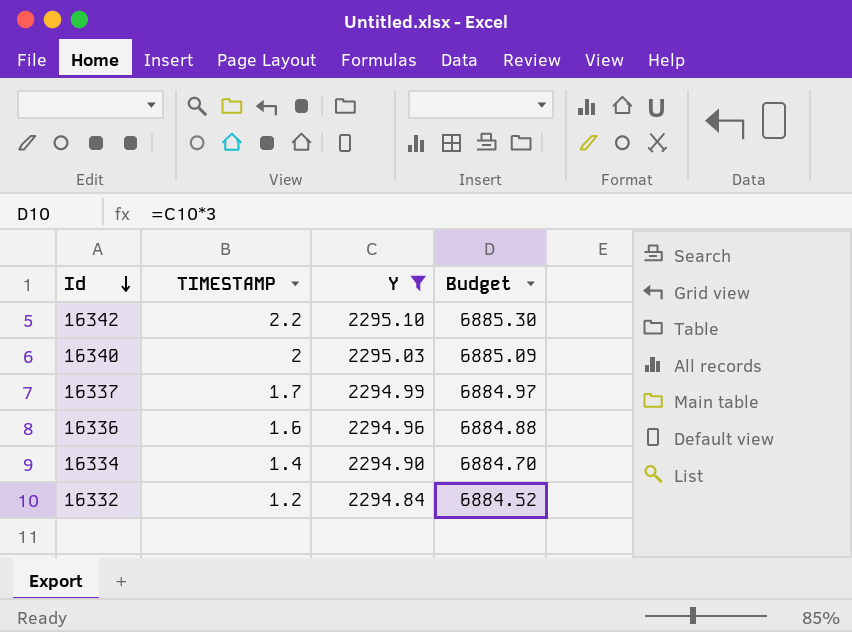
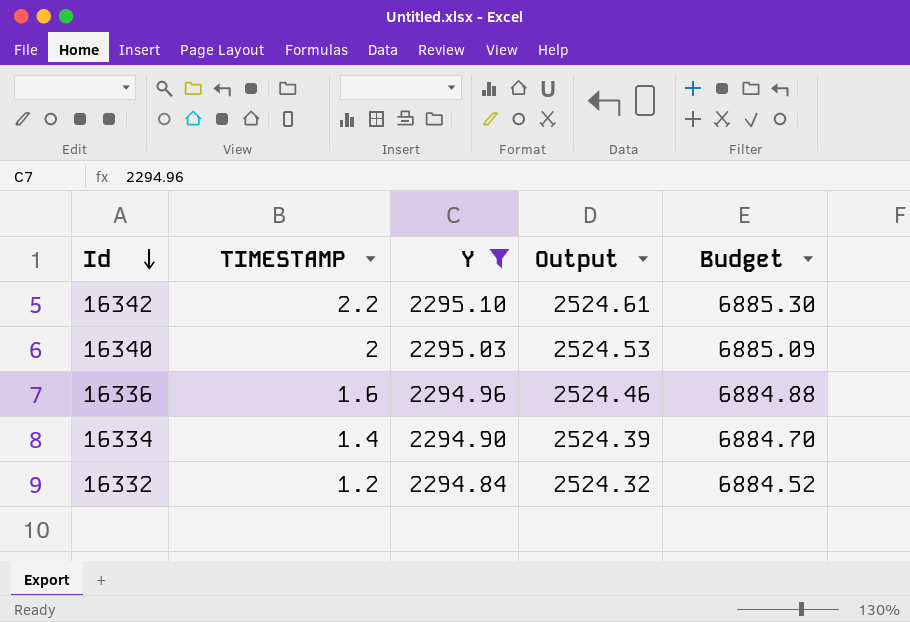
column Output | formula: none -> [Y] * 1.1
row 16337: 1.7 | 2294.99 | 6884.97 -> none

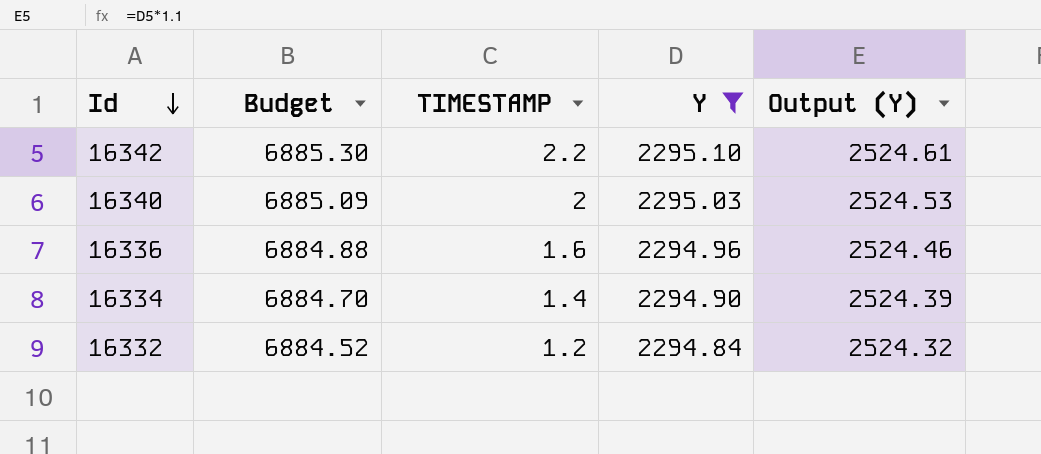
column Budget | position: 5 -> 2
column name: Output -> Output (Y)

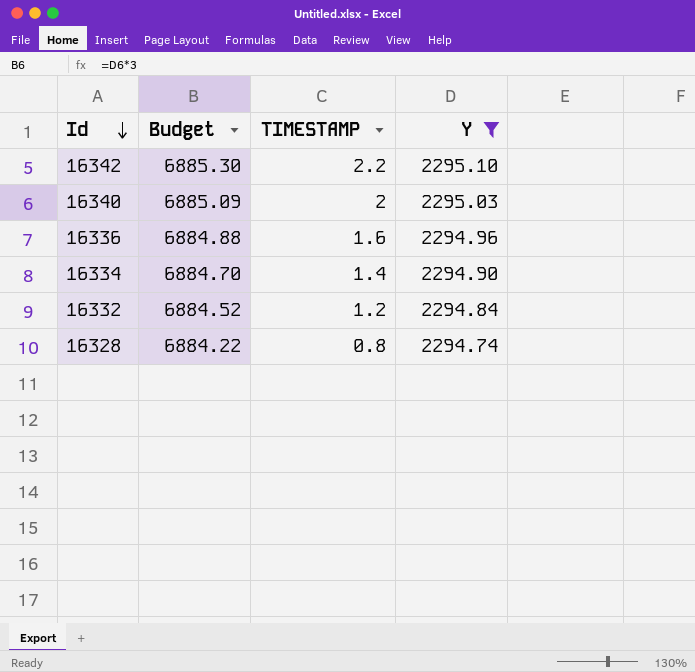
column Output (Y) | formula: [Y] * 1.1 -> none
row 16328: none -> 6884.22 | 0.8 | 2294.74

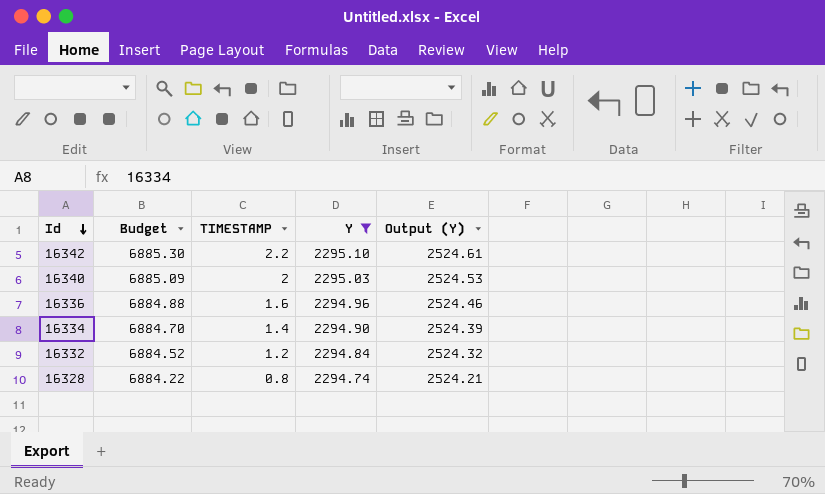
column Output (Y) | formula: none -> [Y] * 1.1

